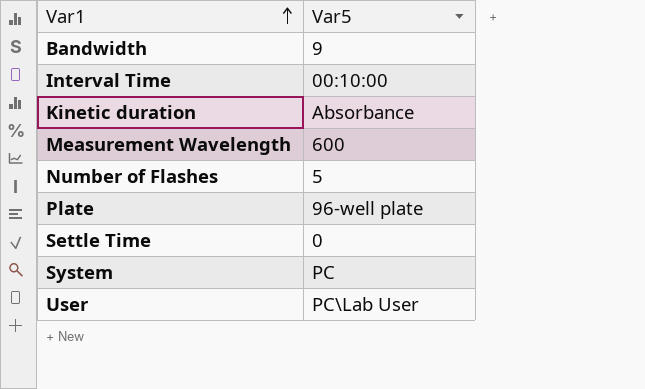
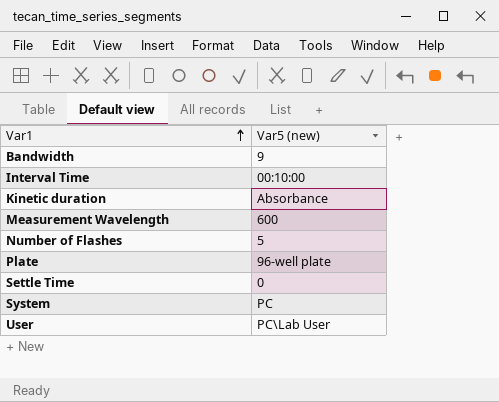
column name: Var5 -> Var5 (new)

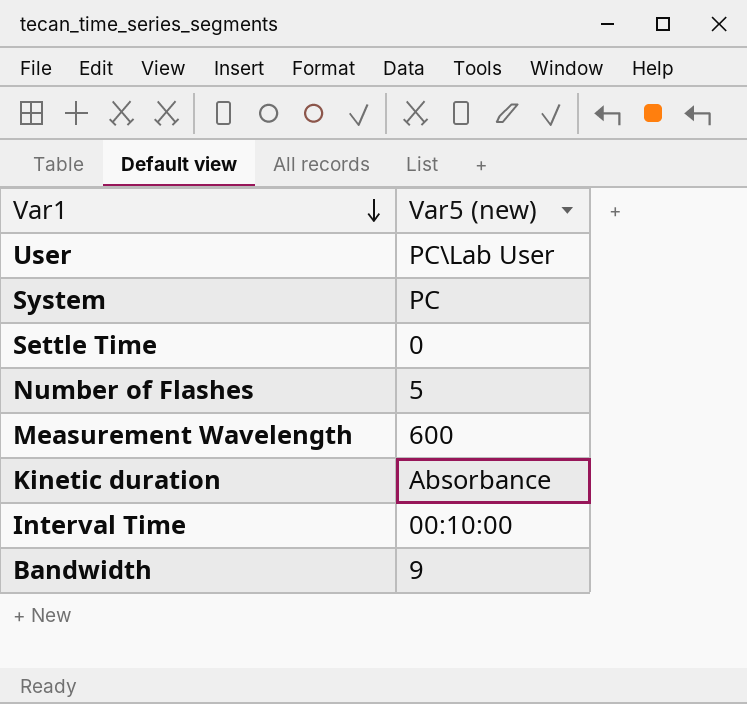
row order: Var1 ascending -> Var1 descending
row Plate: 96-well plate -> none

